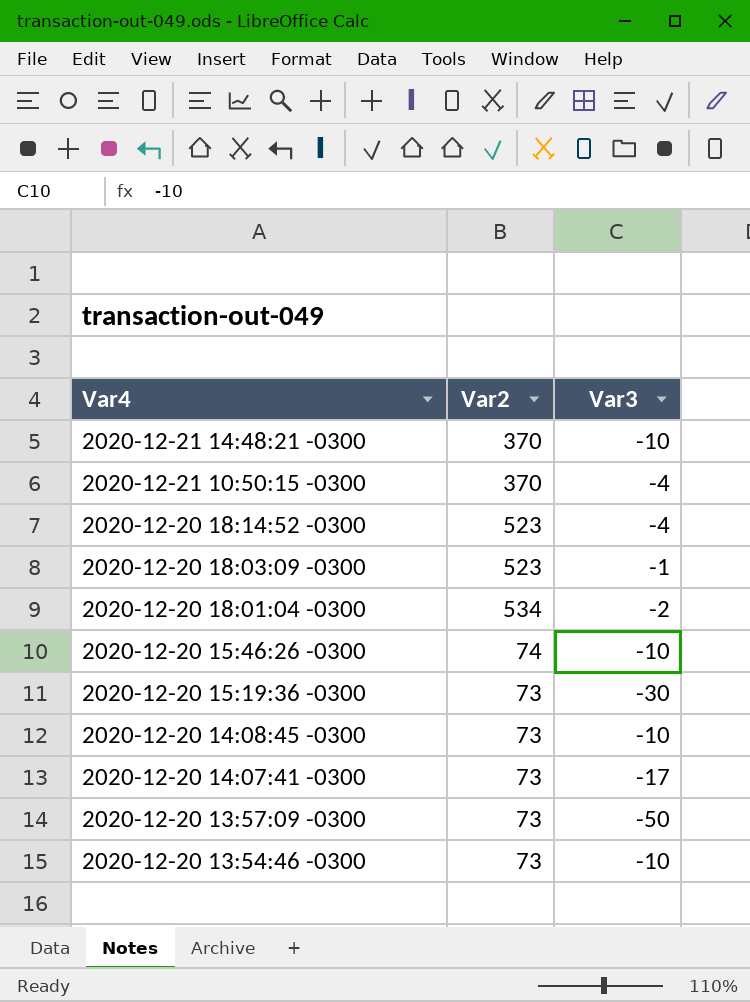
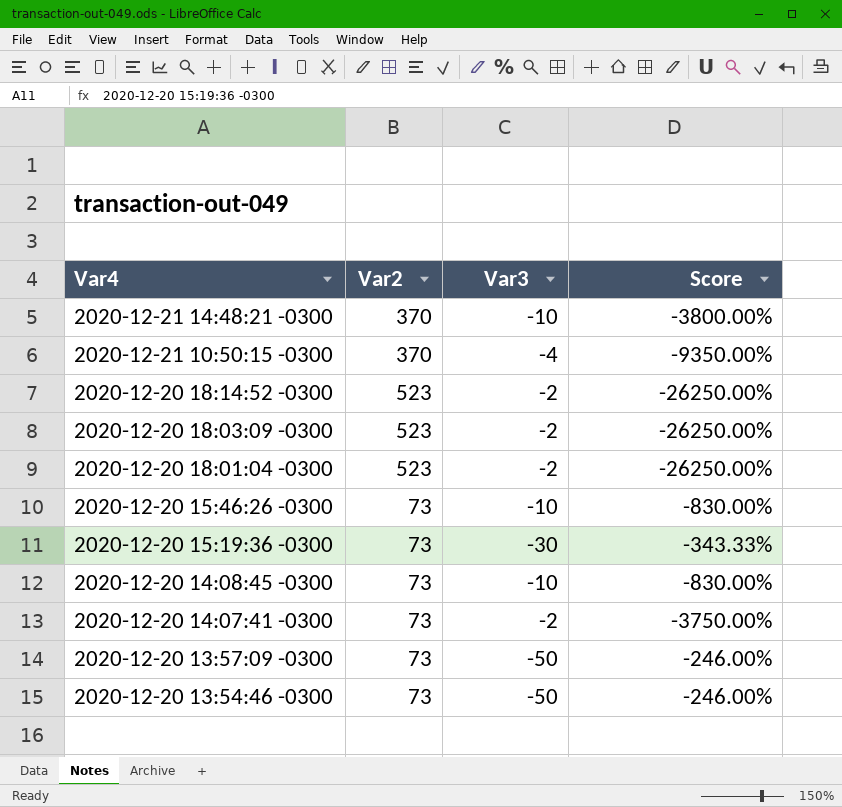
column Score | formula: none -> ([Var2] - [Var3]) / [Var3]
2020-12-20 18:14:52 -0300 | Var3: -4 -> -2
2020-12-20 18:03:09 -0300 | Var3: -1 -> -2
2020-12-20 18:01:04 -0300 | Var2: 534 -> 523
2020-12-20 15:46:26 -0300 | Var2: 74 -> 73
2020-12-20 14:07:41 -0300 | Var3: -17 -> -2
2020-12-20 13:54:46 -0300 | Var3: -10 -> -50

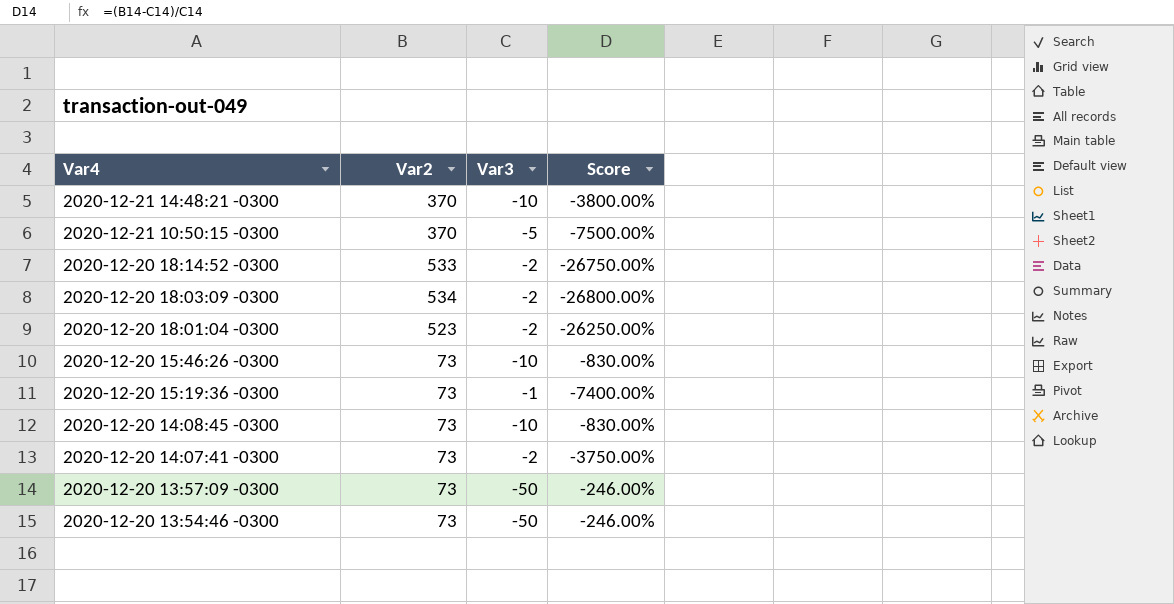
2020-12-21 10:50:15 -0300 | Var3: -4 -> -5
2020-12-21 10:50:15 -0300 | Score: -9350.00% -> -7500.00%
2020-12-20 18:14:52 -0300 | Var2: 523 -> 533
2020-12-20 18:14:52 -0300 | Score: -26250.00% -> -26750.00%
2020-12-20 18:03:09 -0300 | Var2: 523 -> 534
2020-12-20 18:03:09 -0300 | Score: -26250.00% -> -26800.00%
2020-12-20 15:19:36 -0300 | Var3: -30 -> -1
2020-12-20 15:19:36 -0300 | Score: -343.33% -> -7400.00%

